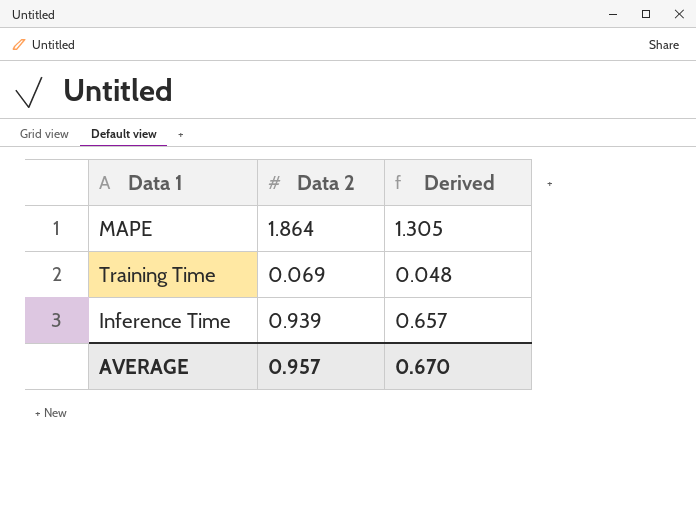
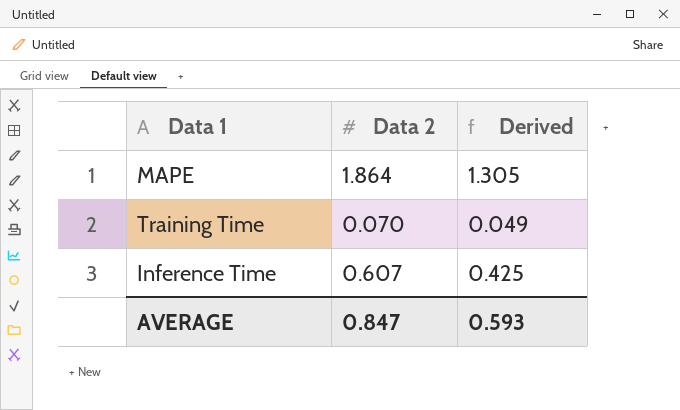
Training Time | Data 2: 0.069 -> 0.070
Training Time | Derived: 0.048 -> 0.049
Inference Time | Data 2: 0.939 -> 0.607
Inference Time | Derived: 0.657 -> 0.425
AVERAGE | Data 2: 0.957 -> 0.847
AVERAGE | Derived: 0.670 -> 0.593

